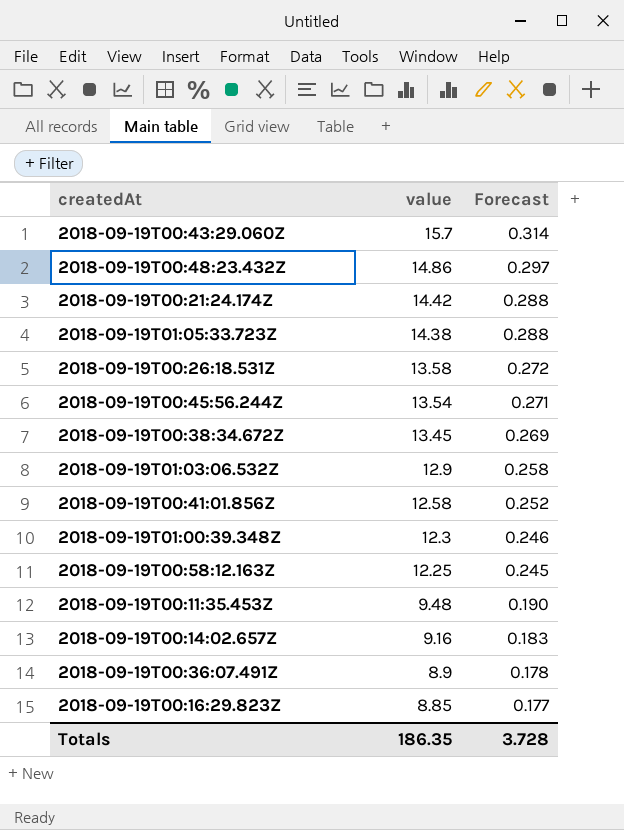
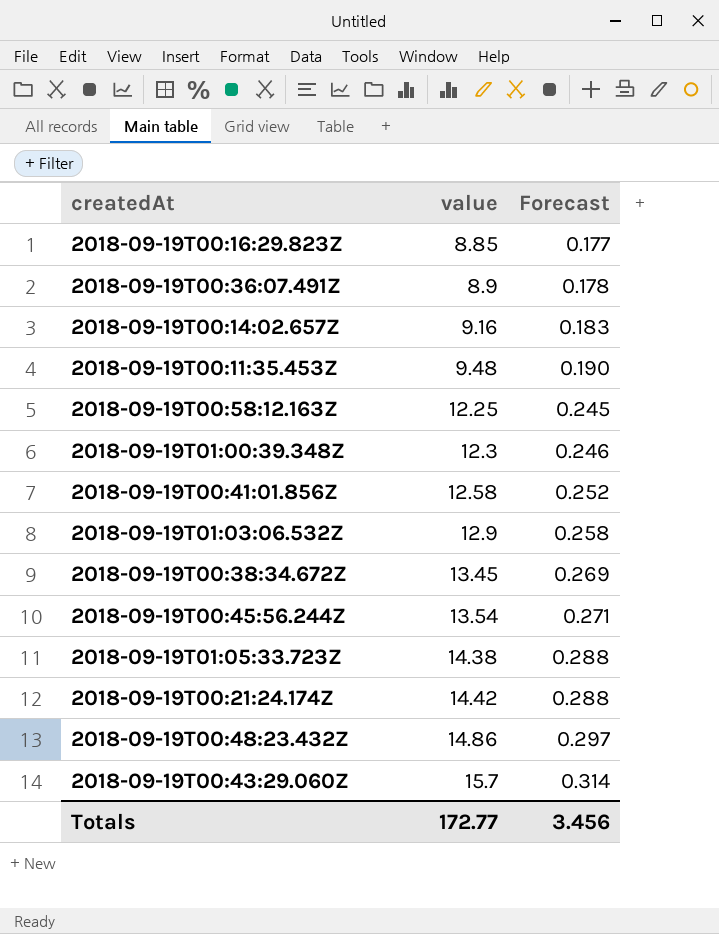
row order: value descending -> value ascending
row 2018-09-19T00:26:18.531Z: 13.58 | 0.272 -> none
Totals | value: 186.35 -> 172.77
Totals | Forecast: 3.728 -> 3.456

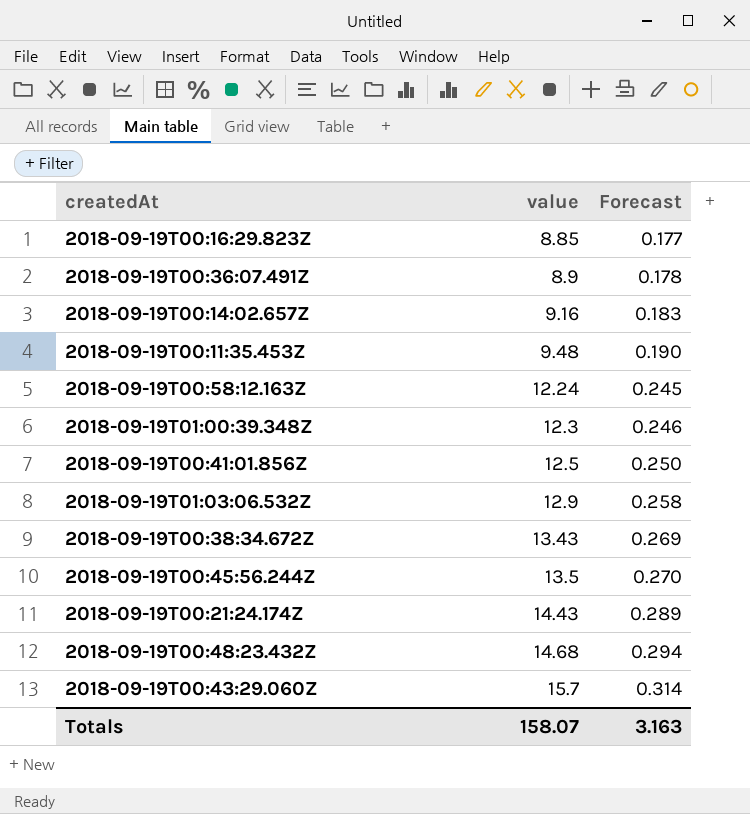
row 2018-09-19T01:05:33.723Z: 14.38 | 0.288 -> none
2018-09-19T00:58:12.163Z | value: 12.25 -> 12.24
2018-09-19T00:41:01.856Z | value: 12.58 -> 12.5
2018-09-19T00:41:01.856Z | Forecast: 0.252 -> 0.250
2018-09-19T00:38:34.672Z | value: 13.45 -> 13.43
2018-09-19T00:45:56.244Z | value: 13.54 -> 13.5
2018-09-19T00:45:56.244Z | Forecast: 0.271 -> 0.270
2018-09-19T00:21:24.174Z | value: 14.42 -> 14.43
2018-09-19T00:21:24.174Z | Forecast: 0.288 -> 0.289
2018-09-19T00:48:23.432Z | value: 14.86 -> 14.68
2018-09-19T00:48:23.432Z | Forecast: 0.297 -> 0.294
Totals | value: 172.77 -> 158.07
Totals | Forecast: 3.456 -> 3.163

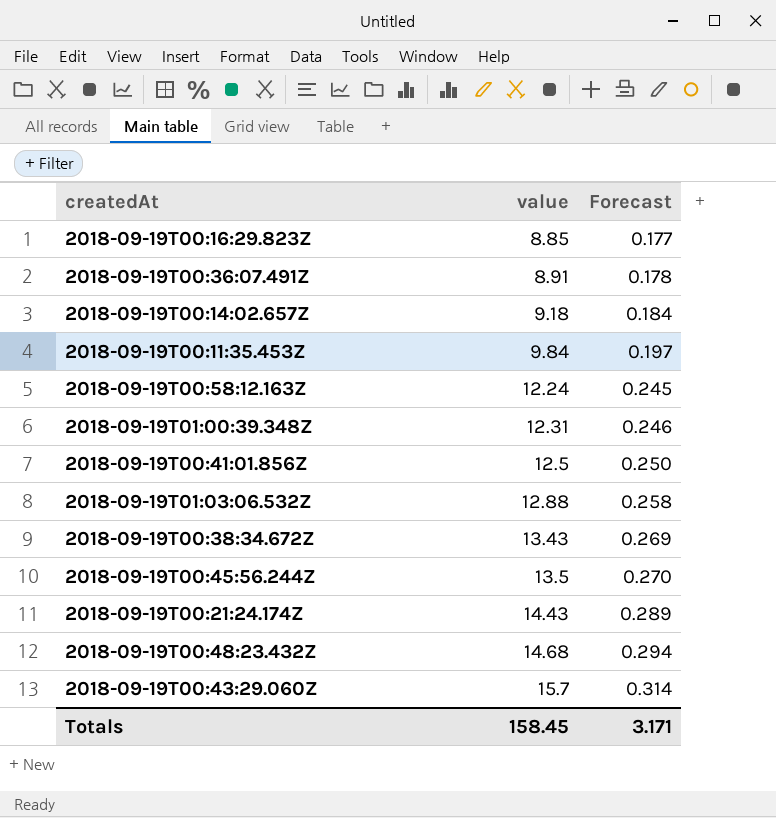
2018-09-19T00:36:07.491Z | value: 8.9 -> 8.91
2018-09-19T00:14:02.657Z | value: 9.16 -> 9.18
2018-09-19T00:14:02.657Z | Forecast: 0.183 -> 0.184
2018-09-19T00:11:35.453Z | value: 9.48 -> 9.84
2018-09-19T00:11:35.453Z | Forecast: 0.190 -> 0.197
2018-09-19T01:00:39.348Z | value: 12.3 -> 12.31
2018-09-19T01:03:06.532Z | value: 12.9 -> 12.88
Totals | value: 158.07 -> 158.45
Totals | Forecast: 3.163 -> 3.171

